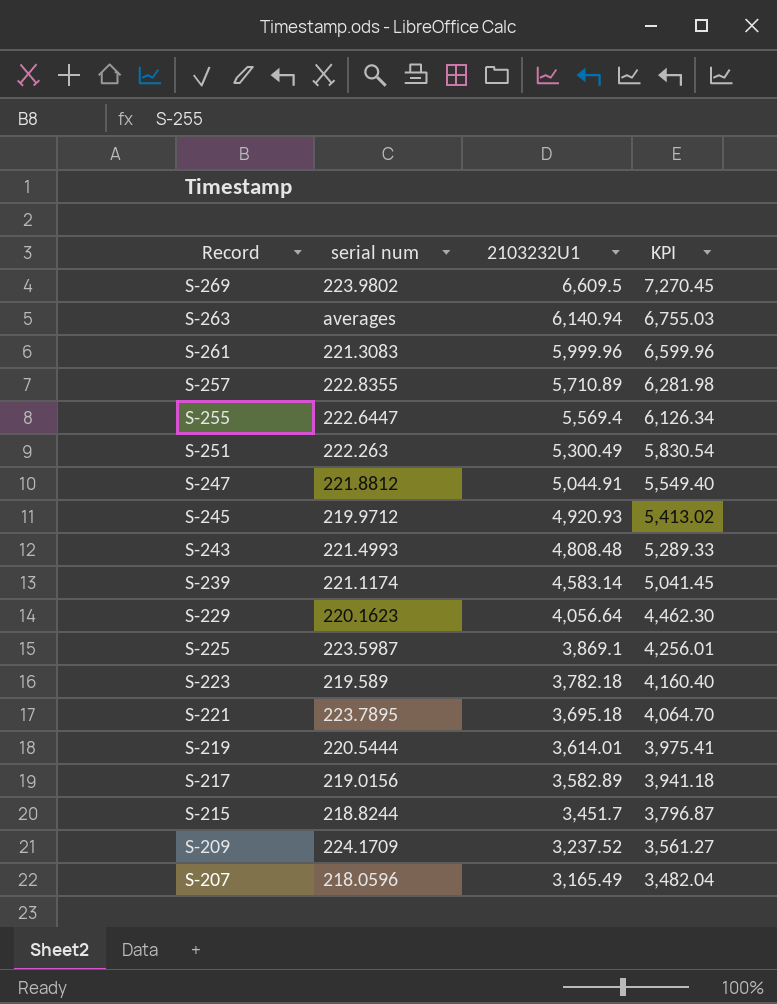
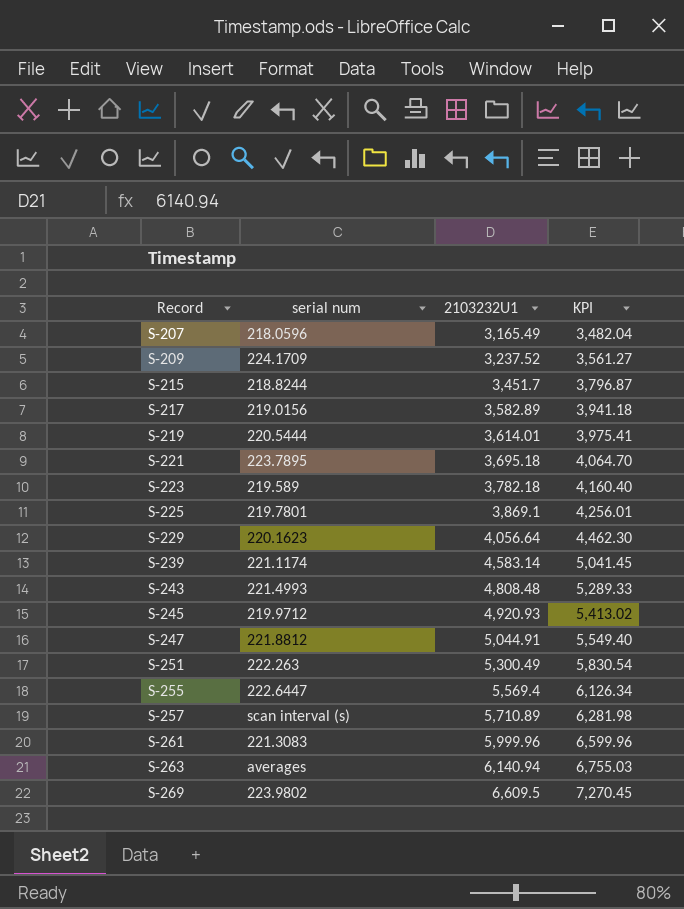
row order: Record descending -> Record ascending
S-225 | serial num: 223.5987 -> 219.7801
S-257 | serial num: 222.8355 -> scan interval (s)

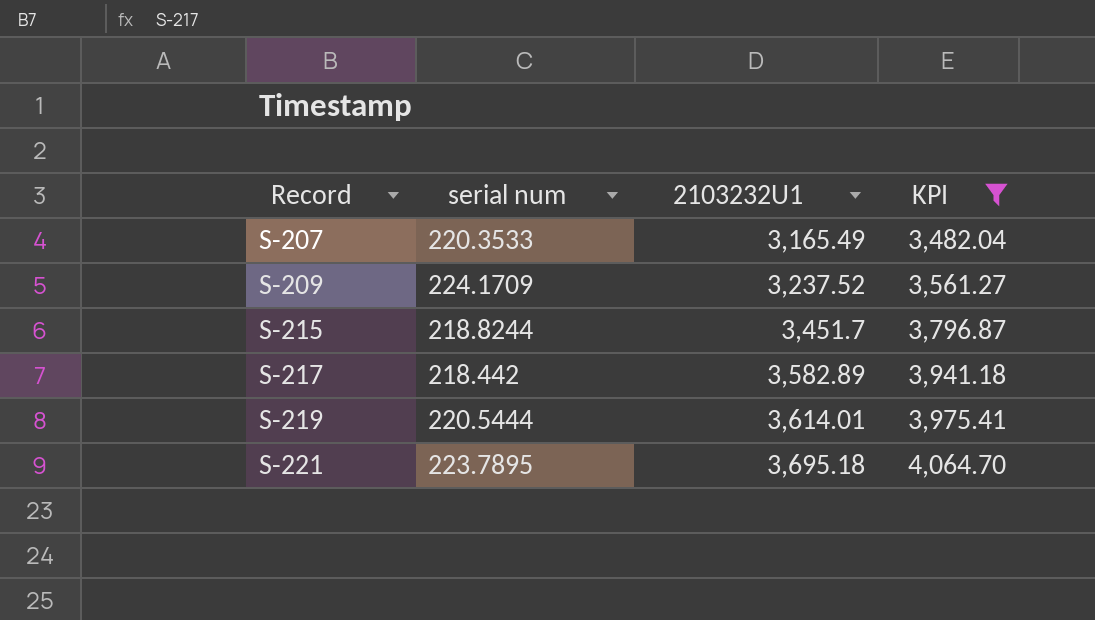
filter: none -> KPI <= 4,064.70
S-207 | serial num: 218.0596 -> 220.3533
S-217 | serial num: 219.0156 -> 218.442

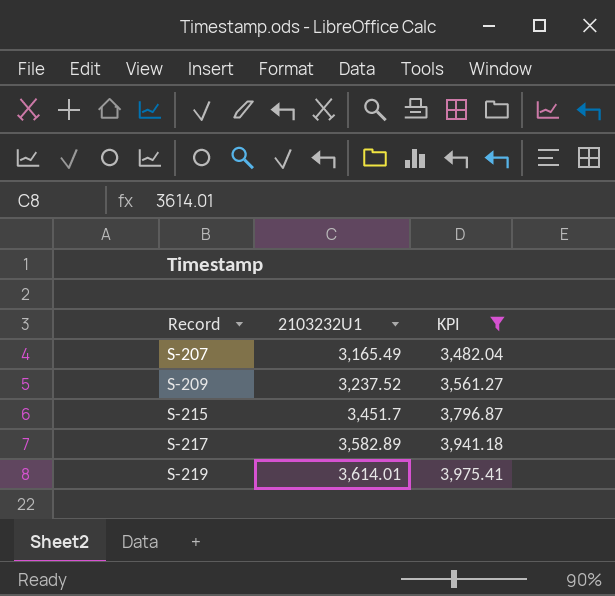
column serial num | position: 2 -> none
row S-221: 223.7895 | 3,695.18 | 4,064.70 -> none

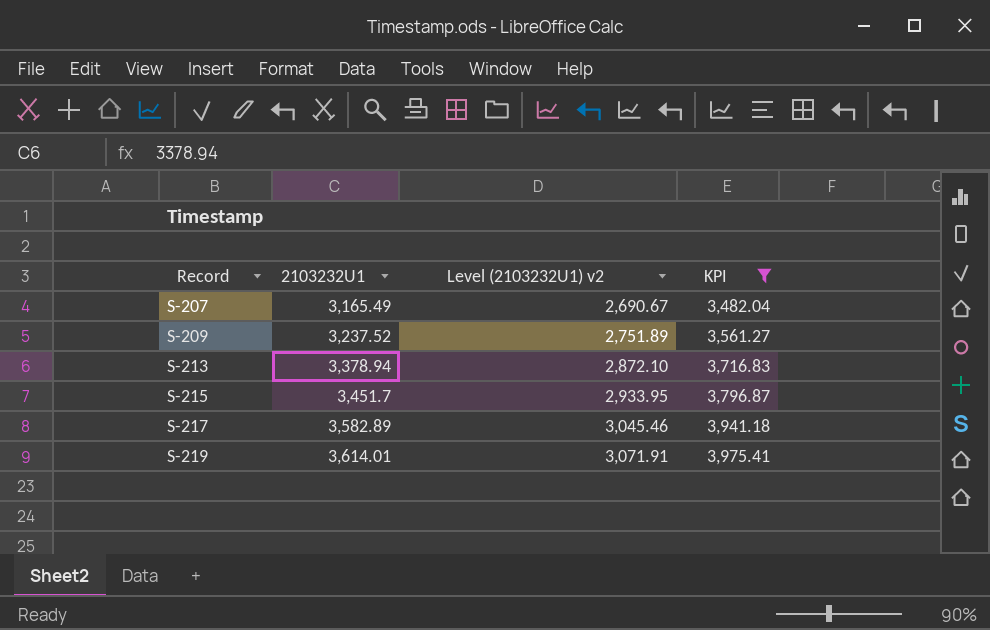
column Level (2103232U1) v2 | formula: none -> [2103232U1] * 0.85
row S-213: none -> 3,378.94 | 2,872.10 | 3,716.83

